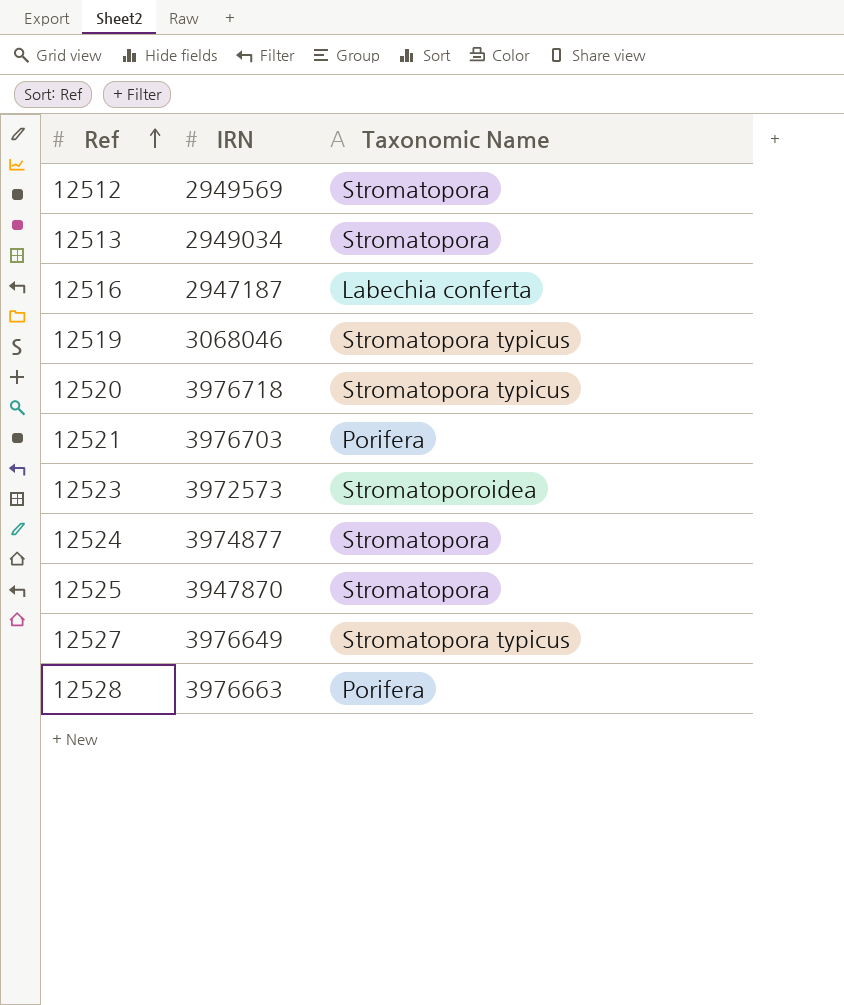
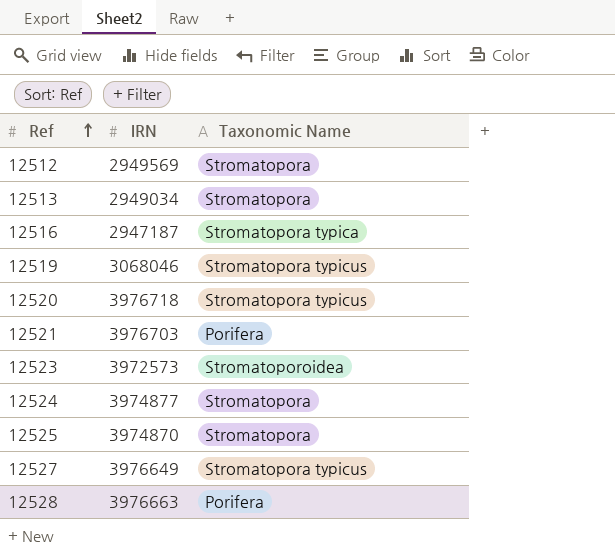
12516 | Taxonomic Name: Labechia conferta -> Stromatopora typica
12525 | IRN: 3947870 -> 3974870

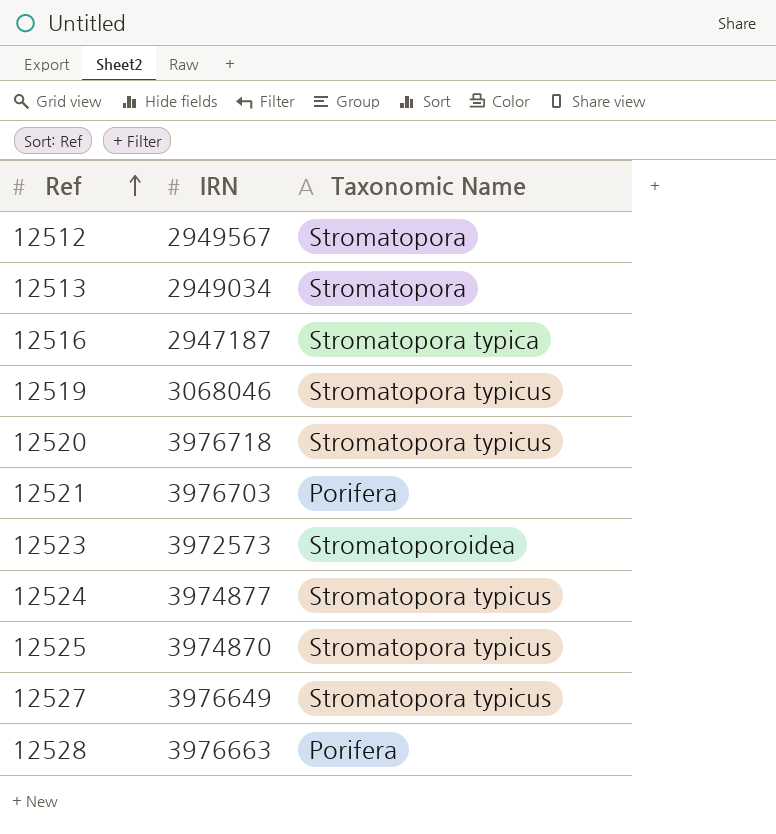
12512 | IRN: 2949569 -> 2949567
12524 | Taxonomic Name: Stromatopora -> Stromatopora typicus
12525 | Taxonomic Name: Stromatopora -> Stromatopora typicus

